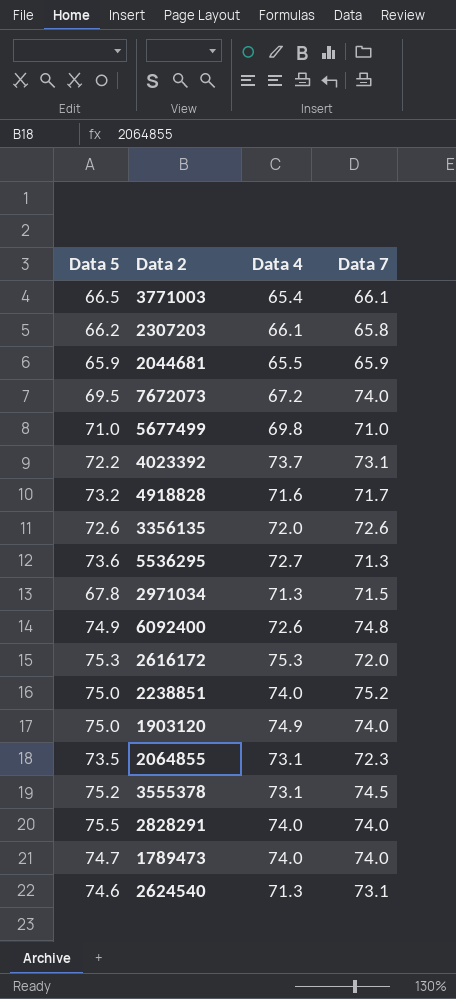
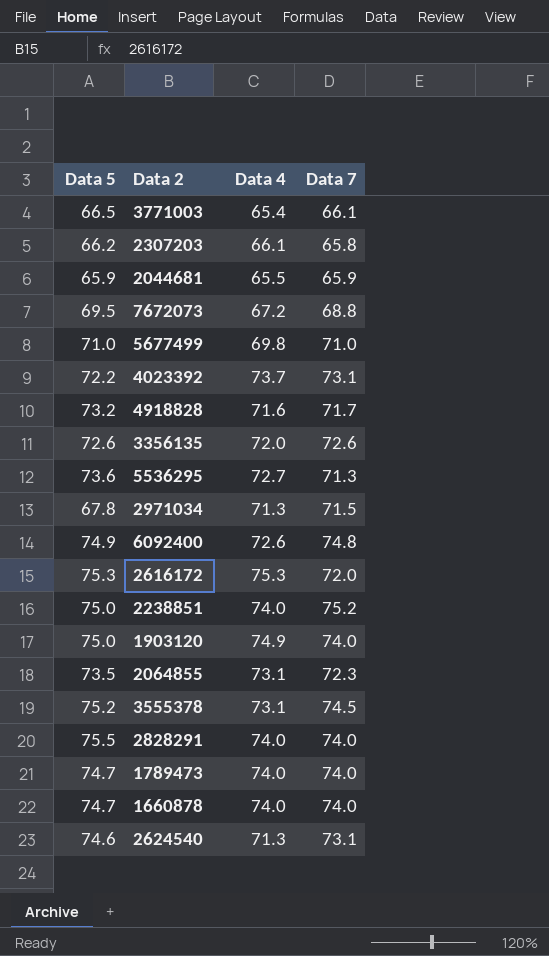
7672073 | Data 7: 74.0 -> 68.8
row 1660878: none -> 74.7 | 74.0 | 74.0

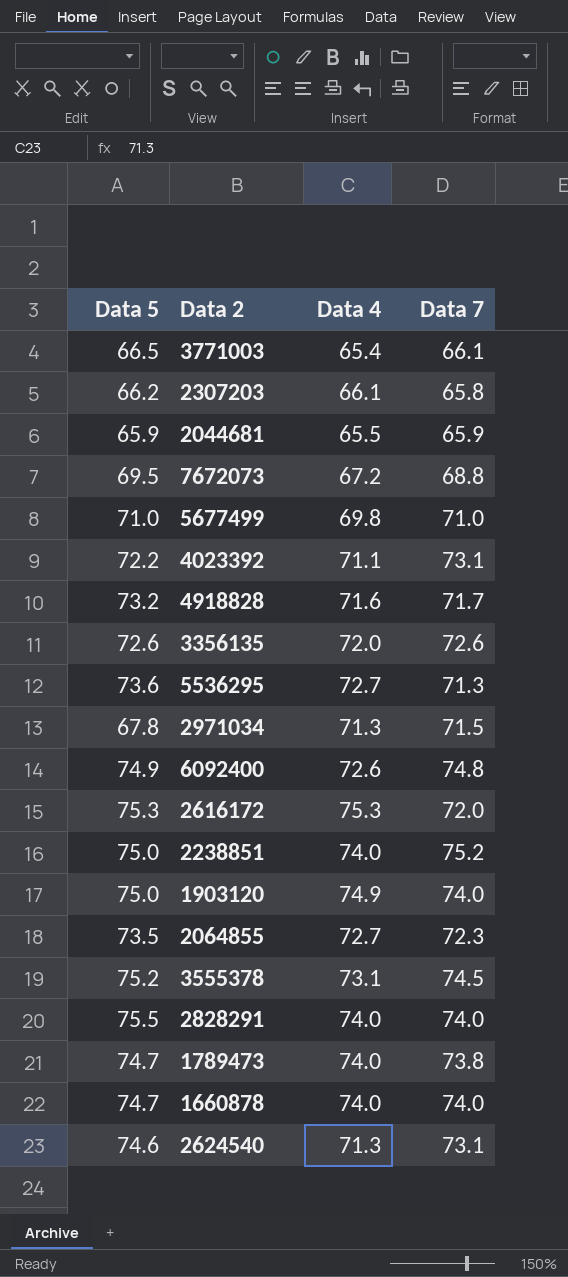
4023392 | Data 4: 73.7 -> 71.1
2064855 | Data 4: 73.1 -> 72.7
1789473 | Data 7: 74.0 -> 73.8

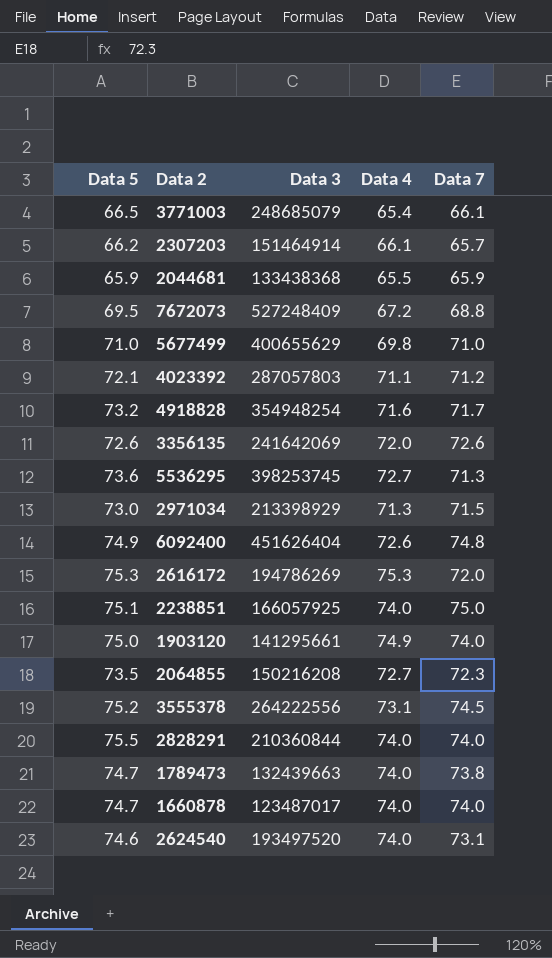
column Data 3 | position: none -> 3
2307203 | Data 7: 65.8 -> 65.7
4023392 | Data 5: 72.2 -> 72.1
4023392 | Data 7: 73.1 -> 71.2
2971034 | Data 5: 67.8 -> 73.0
2238851 | Data 5: 75.0 -> 75.1
2238851 | Data 7: 75.2 -> 75.0
2624540 | Data 4: 71.3 -> 74.0

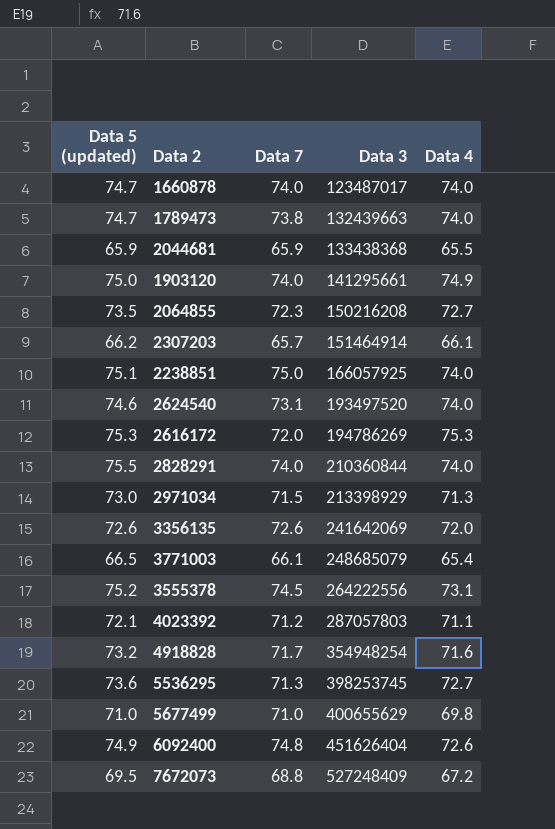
row order: none -> Data 3 ascending
column name: Data 5 -> Data 5 (updated)
column Data 7 | position: 5 -> 3

